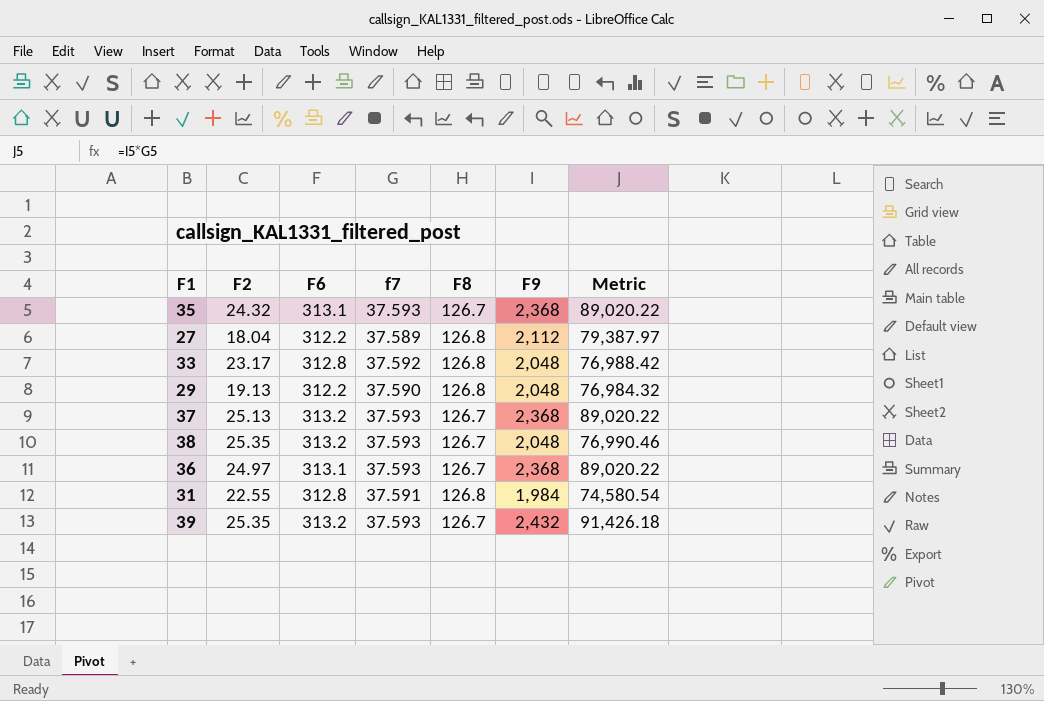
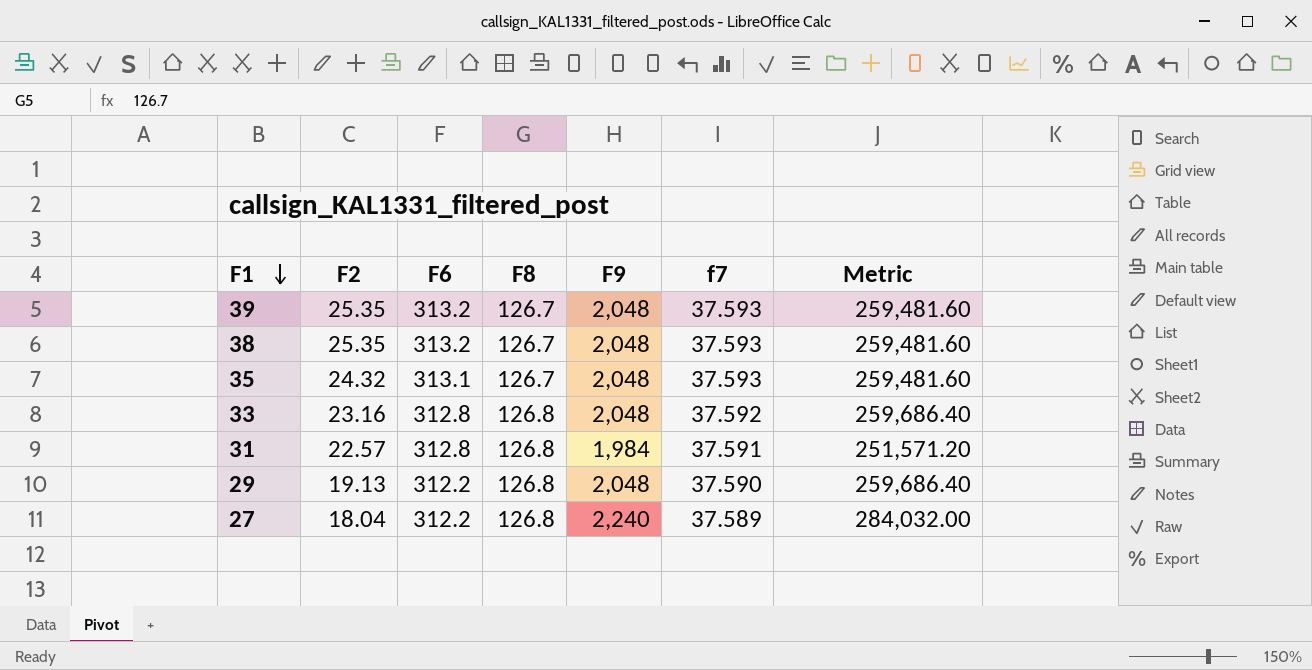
row order: none -> F1 descending
column f7 | position: 4 -> 6
column Metric | formula: [f7] * [F9] -> [F8] * [F9]
row 37: 25.13 | 313.2 | 37.593 | 126.7 | 2,368 | 89,020.22 -> none
row 36: 24.97 | 313.1 | 37.593 | 126.7 | 2,368 | 89,020.22 -> none
39 | F9: 2,432 -> 2,048
35 | F9: 2,368 -> 2,048
33 | F2: 23.17 -> 23.16
31 | F2: 22.55 -> 22.57
27 | F9: 2,112 -> 2,240

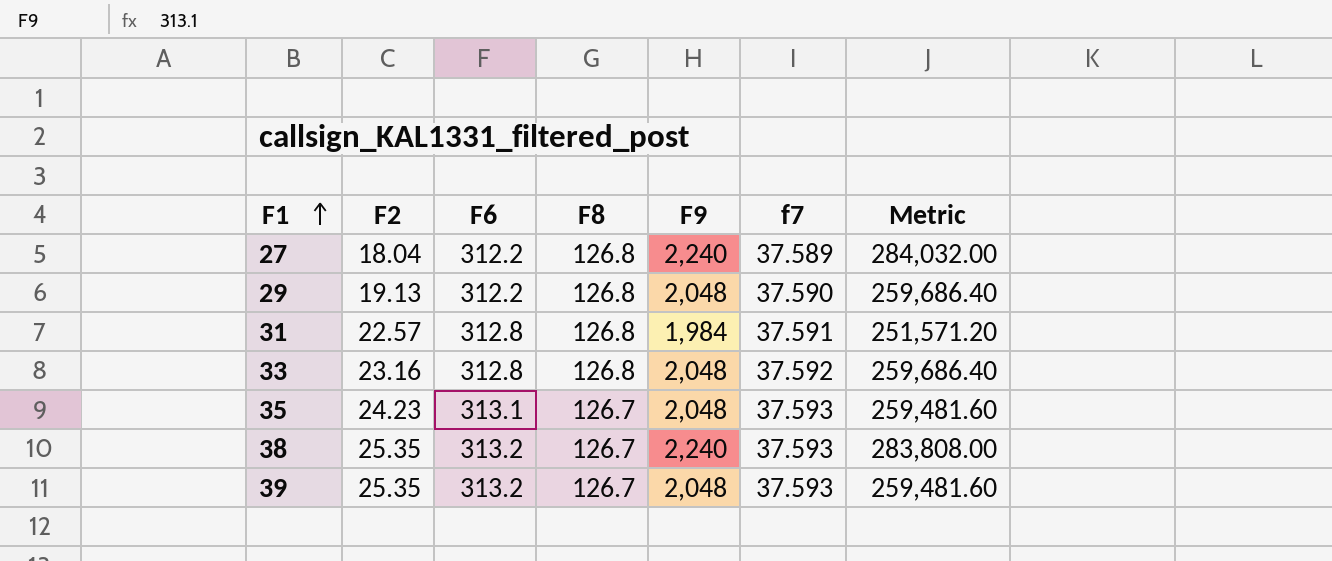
row order: F1 descending -> F1 ascending
35 | F2: 24.32 -> 24.23
38 | F9: 2,048 -> 2,240
38 | Metric: 259,481.60 -> 283,808.00

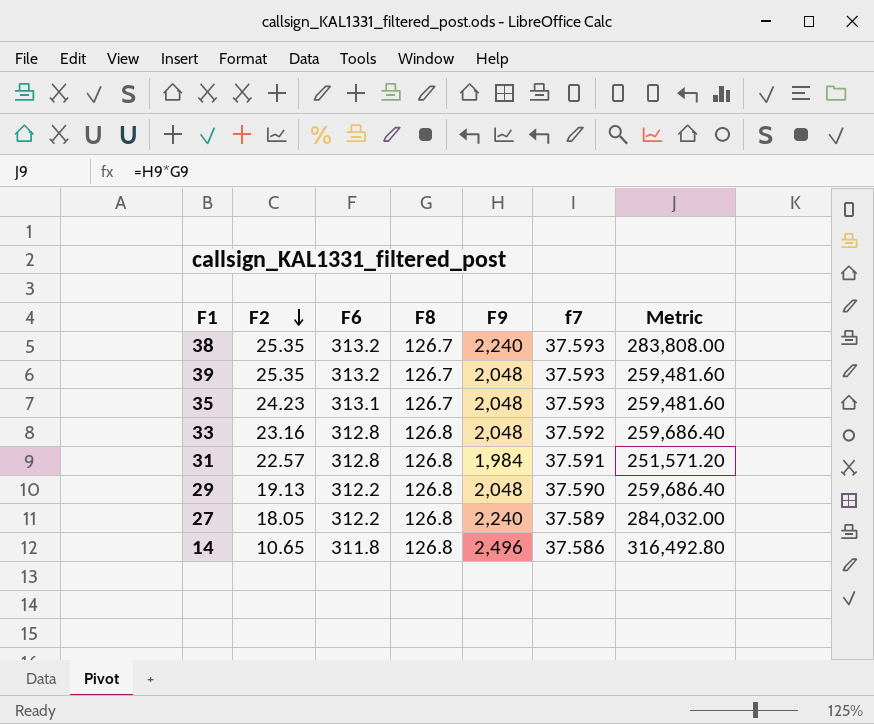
row order: F1 ascending -> F2 descending
27 | F2: 18.04 -> 18.05
row 14: none -> 10.65 | 311.8 | 126.8 | 2,496 | 37.586 | 316,492.80

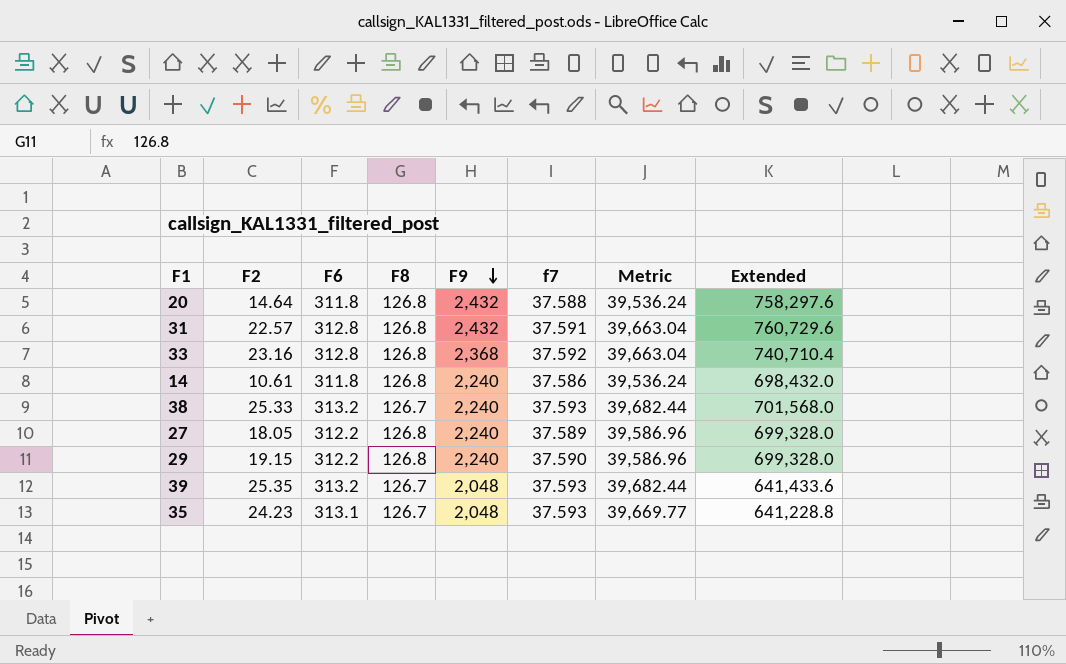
row order: F2 descending -> F9 descending
column Metric | formula: [F8] * [F9] -> [F6] * [F8]
column Extended | formula: none -> [F6] * [F9]
row 20: none -> 14.64 | 311.8 | 126.8 | 2,432 | 37.588 | 39,536.24 | 758,297.6
31 | F9: 1,984 -> 2,432
33 | F9: 2,048 -> 2,368
14 | F2: 10.65 -> 10.61
14 | F9: 2,496 -> 2,240
38 | F2: 25.35 -> 25.33
29 | F2: 19.13 -> 19.15
29 | F9: 2,048 -> 2,240

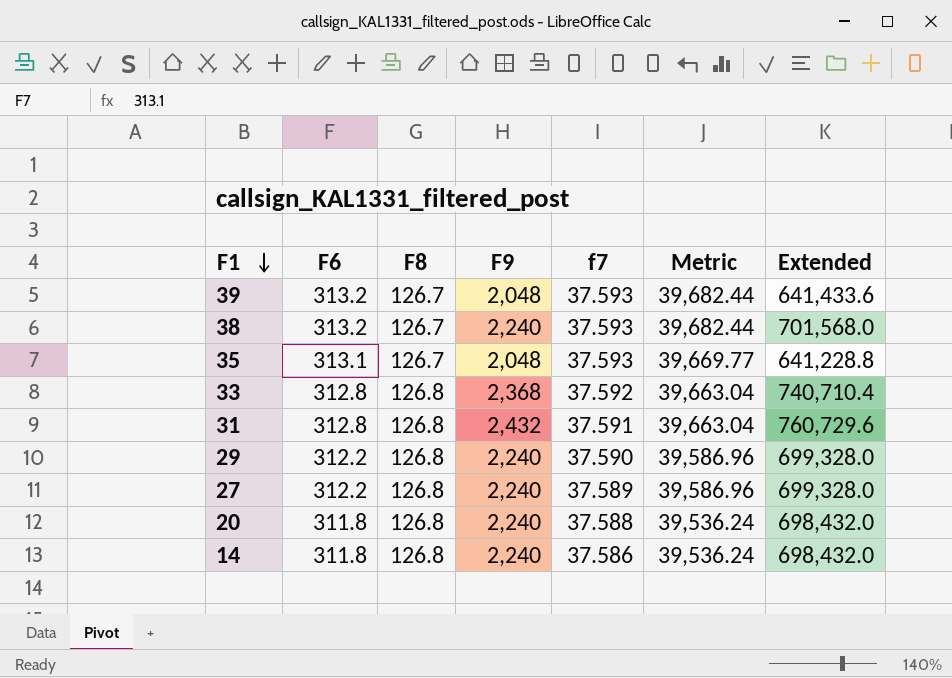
row order: F9 descending -> F1 descending
column F2 | position: 2 -> none
20 | F9: 2,432 -> 2,240
20 | Extended: 758,297.6 -> 698,432.0

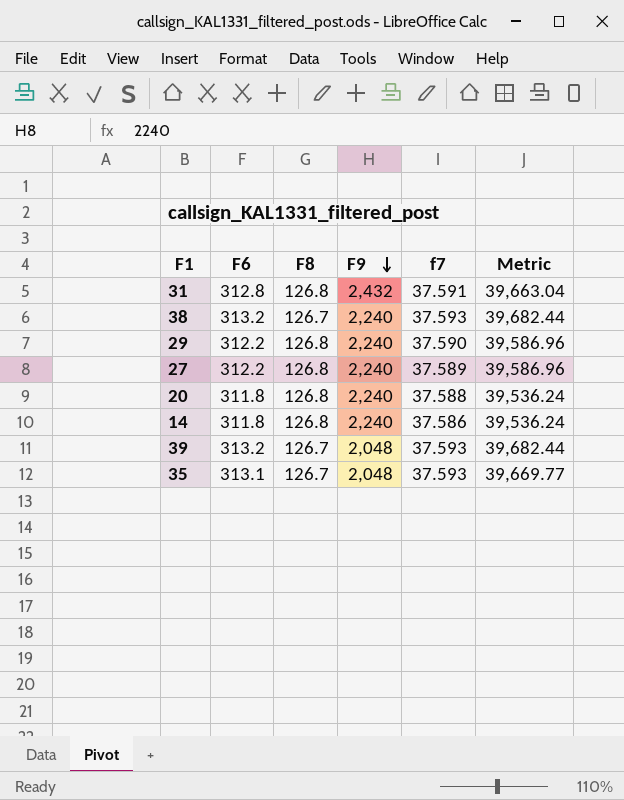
row order: F1 descending -> F9 descending
column Extended | formula: [F6] * [F9] -> none
row 33: 312.8 | 126.8 | 2,368 | 37.592 | 39,663.04 | 740,710.4 -> none

